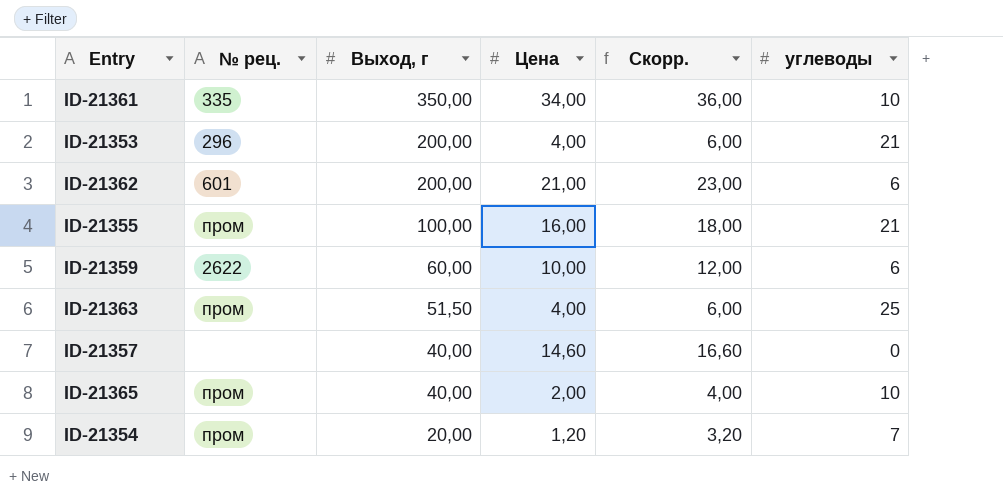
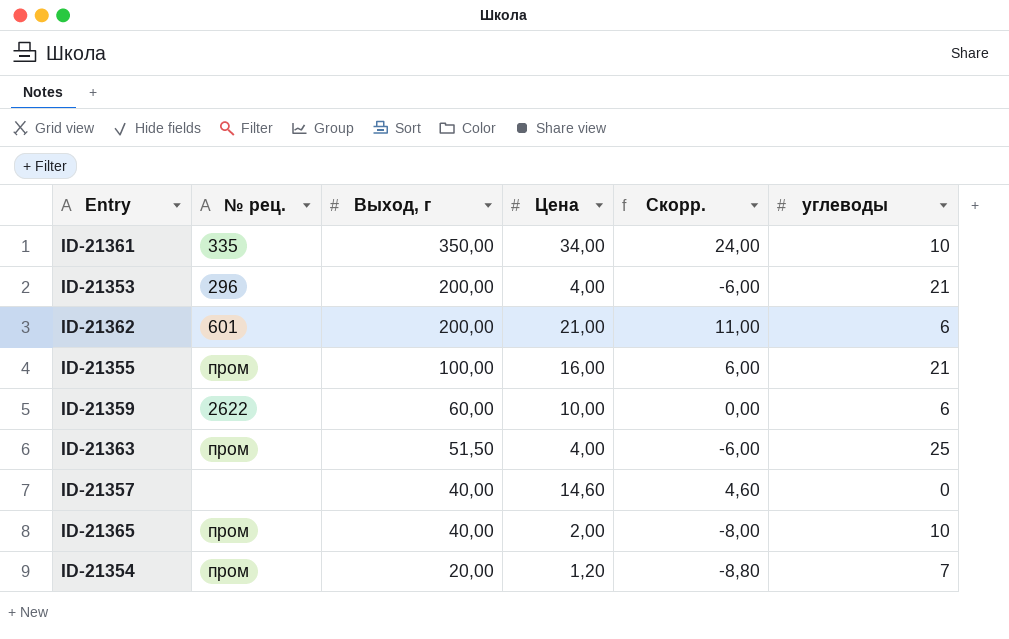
column Скорр. | formula: [Цена] + 2 -> [Цена] - 10

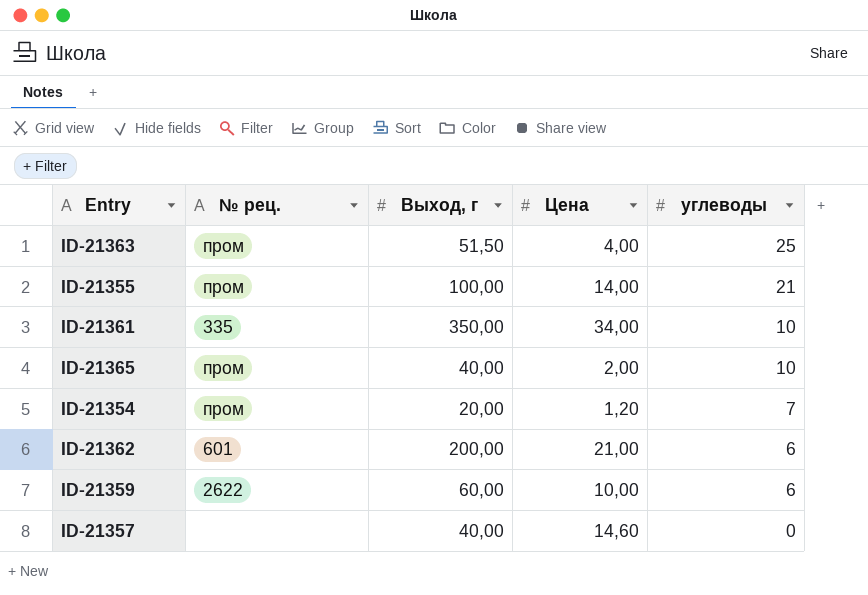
row order: Выход, г descending -> углеводы descending
column Скорр. | formula: [Цена] - 10 -> none
row ID-21353: 296 | 200,00 | 4,00 | -6,00 | 21 -> none
ID-21355 | Цена: 16,00 -> 14,00

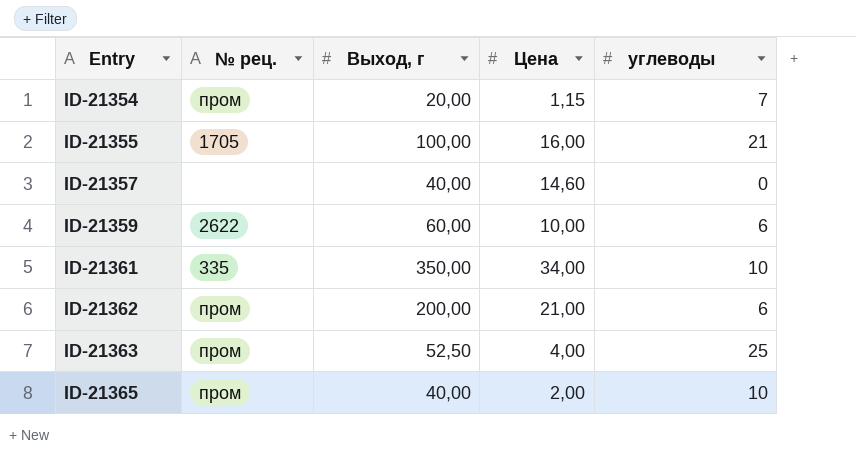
row order: углеводы descending -> Entry ascending
ID-21354 | Цена: 1,20 -> 1,15
ID-21355 | № рец.: пром -> 1705
ID-21355 | Цена: 14,00 -> 16,00
ID-21362 | № рец.: 601 -> пром
ID-21363 | Выход, г: 51,50 -> 52,50

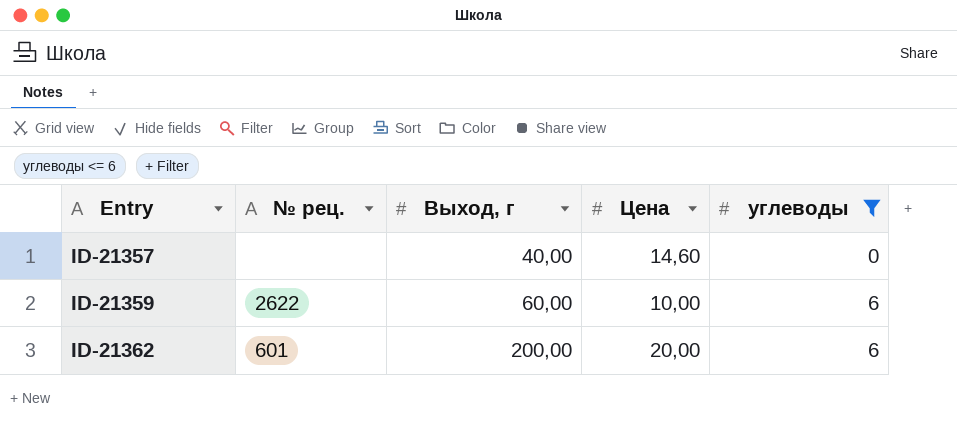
filter: none -> углеводы <= 6
ID-21362 | № рец.: пром -> 601
ID-21362 | Цена: 21,00 -> 20,00

